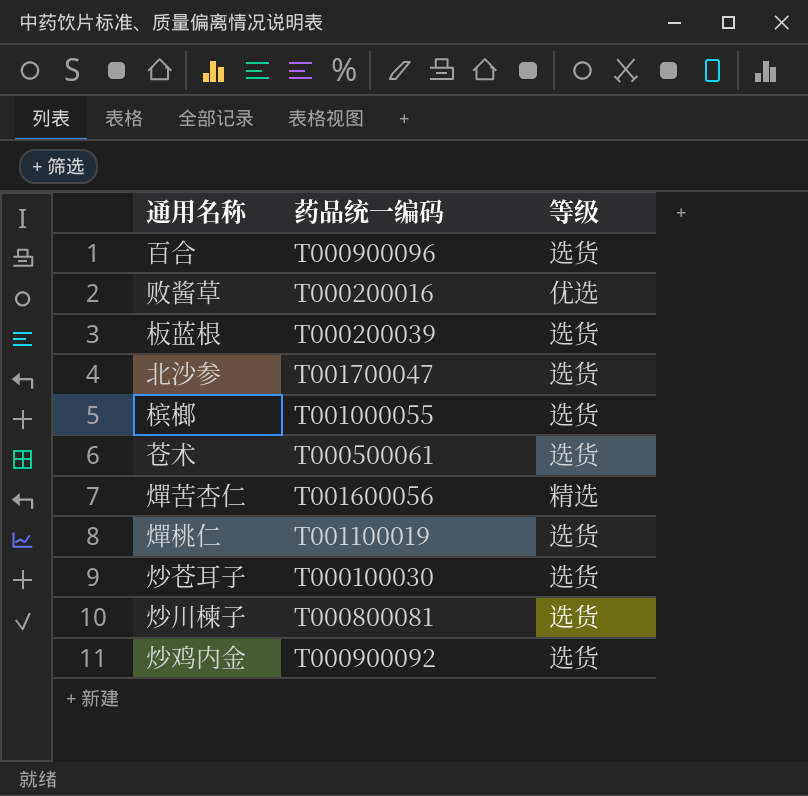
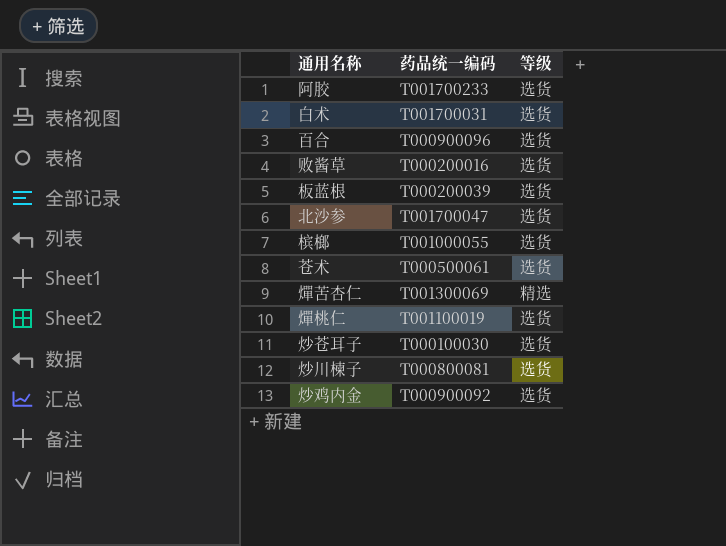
row 阿胶: none -> T001700233 | 选货
row 白术: none -> T001700031 | 选货
败酱草 | 等级: 优选 -> 选货
燀苦杏仁 | 药品统一编码: T001600056 -> T001300069

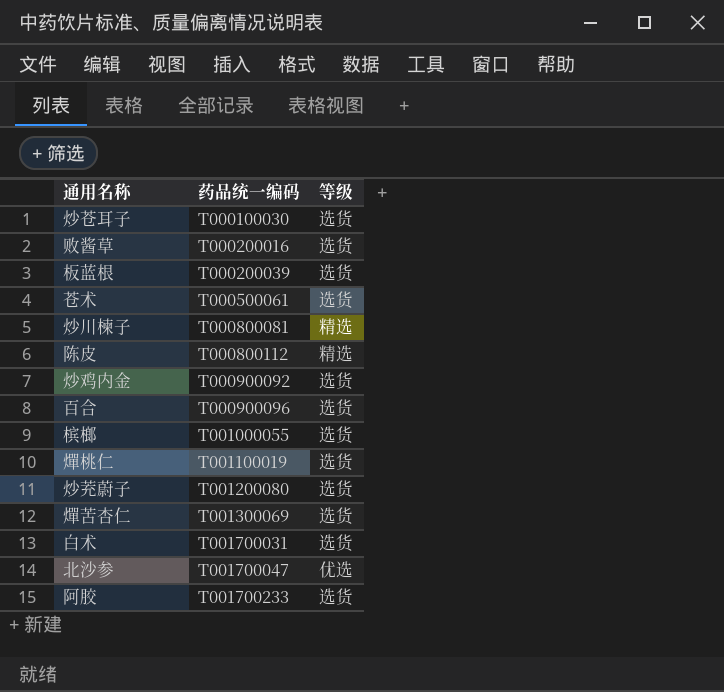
row order: none -> 药品统一编码 ascending
炒川楝子 | 等级: 选货 -> 精选
row 陈皮: none -> T000800112 | 精选
row 炒茺蔚子: none -> T001200080 | 选货
燀苦杏仁 | 等级: 精选 -> 选货
北沙参 | 等级: 选货 -> 优选

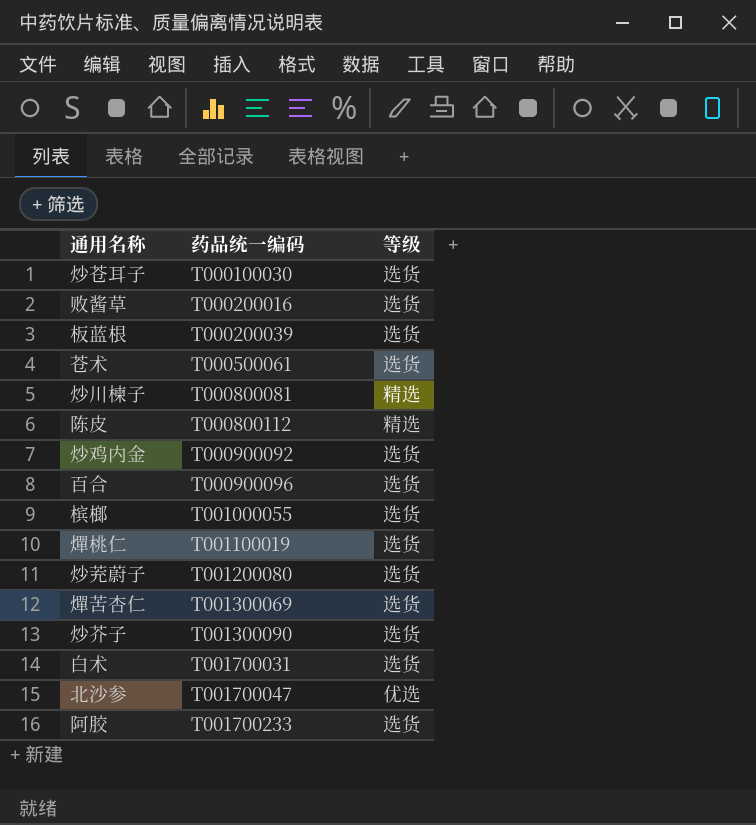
row 炒芥子: none -> T001300090 | 选货

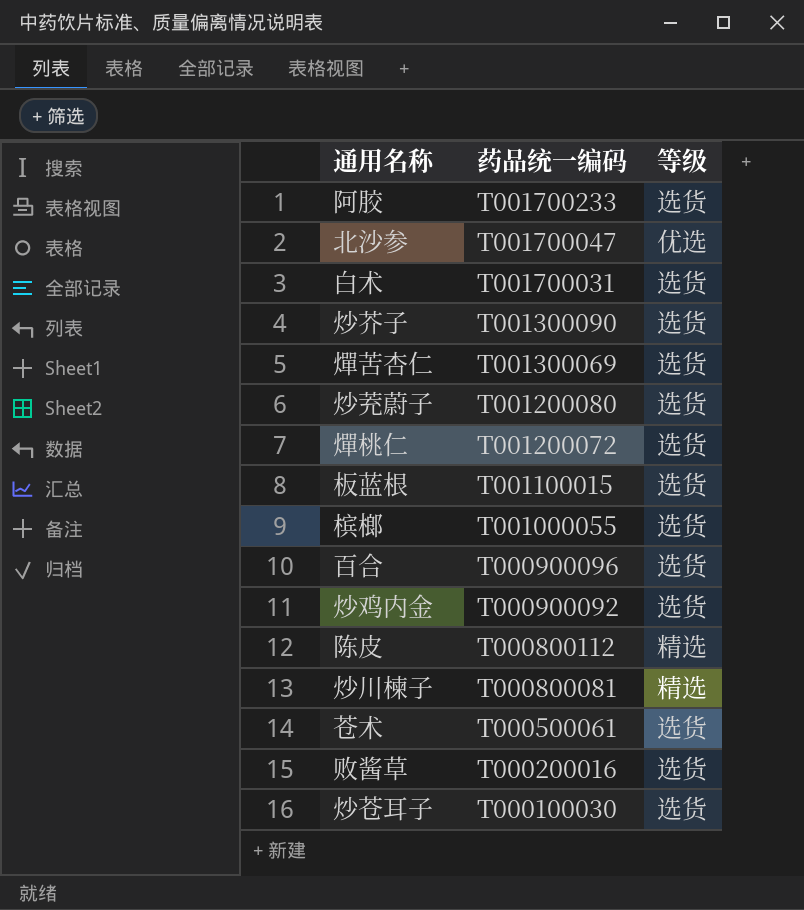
row order: 药品统一编码 ascending -> 药品统一编码 descending
燀桃仁 | 药品统一编码: T001100019 -> T001200072
板蓝根 | 药品统一编码: T000200039 -> T001100015

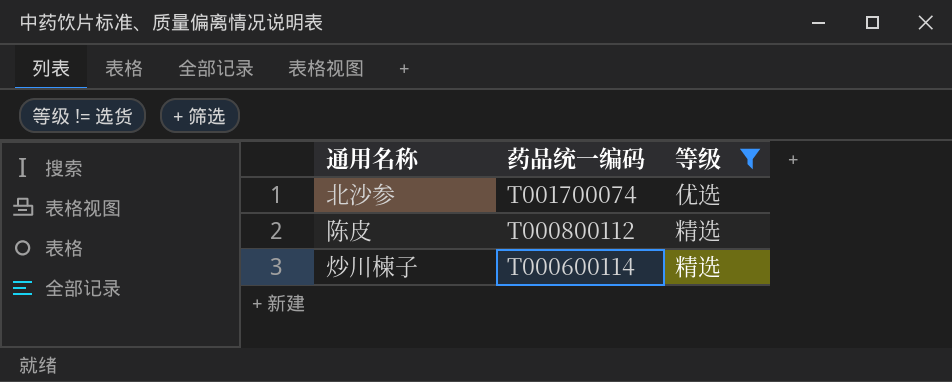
filter: none -> 等级 != 选货
北沙参 | 药品统一编码: T001700047 -> T001700074
炒川楝子 | 药品统一编码: T000800081 -> T000600114

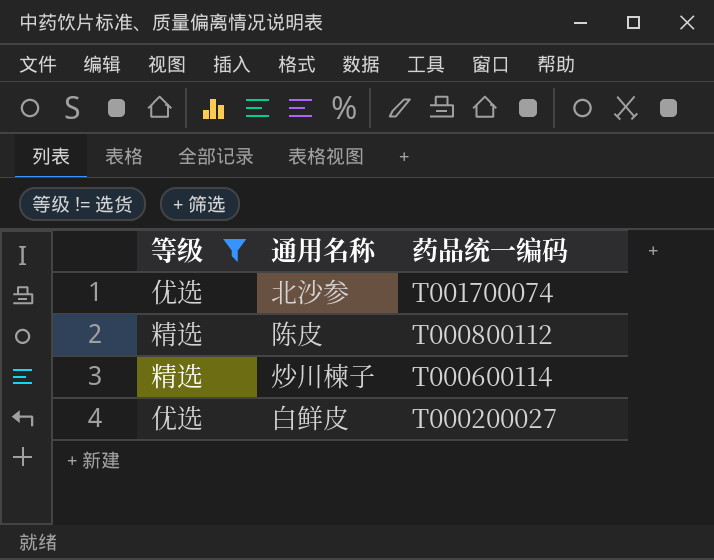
column 等级 | position: 3 -> 1
row 白鲜皮: none -> 优选 | T000200027

